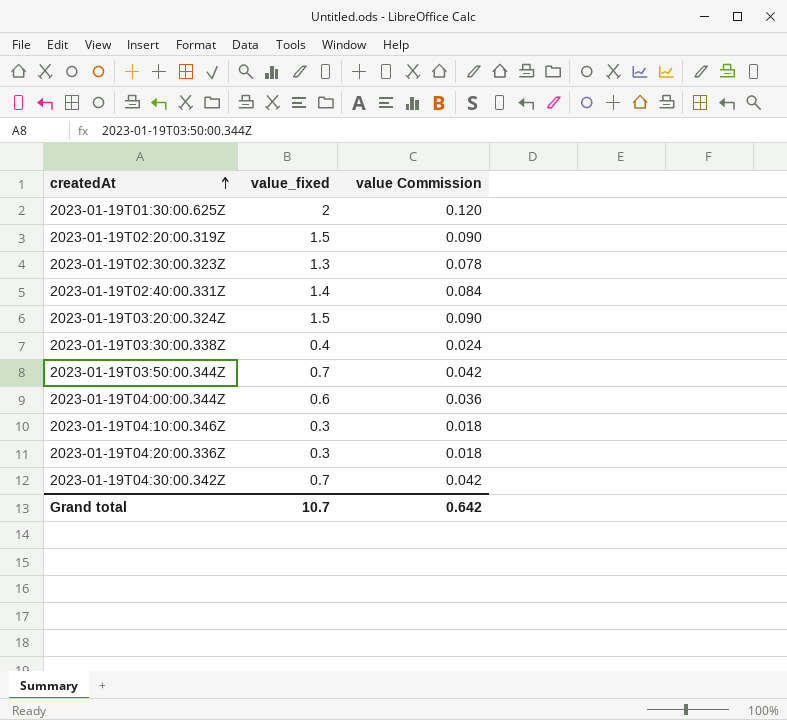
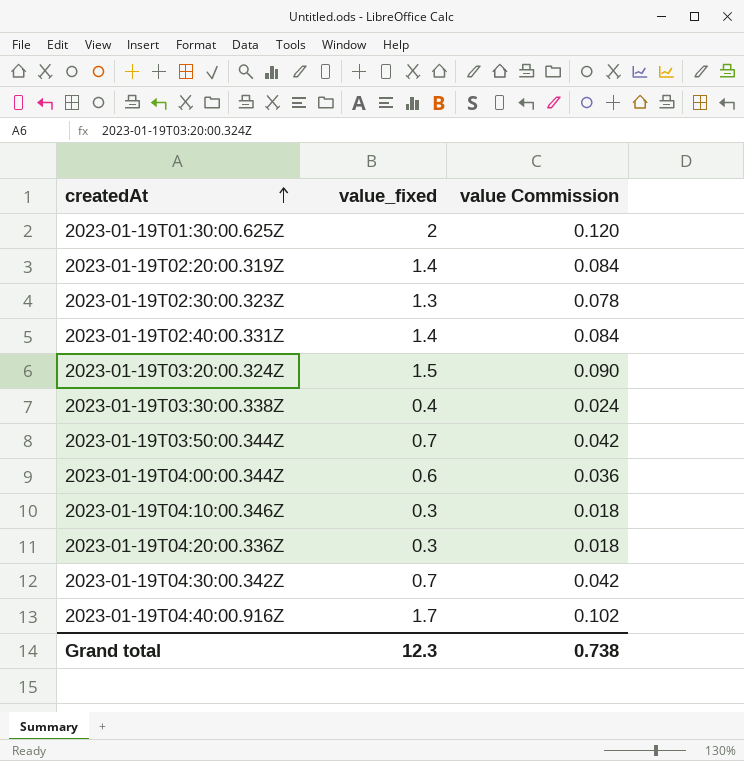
2023-01-19T02:20:00.319Z | value_fixed: 1.5 -> 1.4
2023-01-19T02:20:00.319Z | value Commission: 0.090 -> 0.084
row 2023-01-19T04:40:00.916Z: none -> 1.7 | 0.102
Grand total | value_fixed: 10.7 -> 12.3
Grand total | value Commission: 0.642 -> 0.738

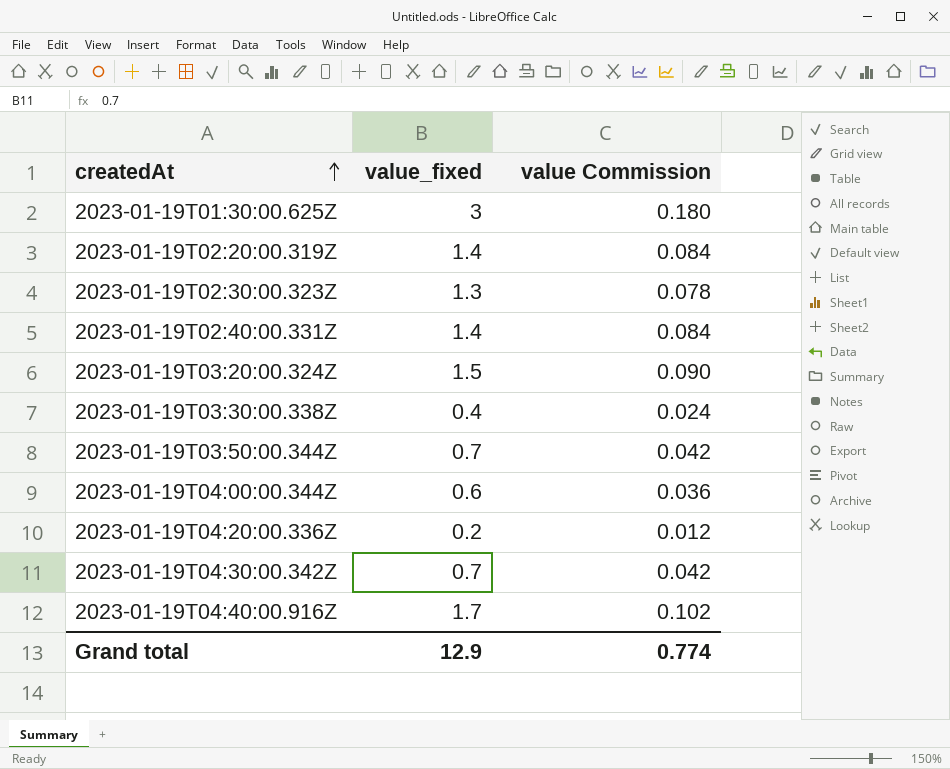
row 2023-01-19T04:10:00.346Z: 0.3 | 0.018 -> none
2023-01-19T01:30:00.625Z | value_fixed: 2 -> 3
2023-01-19T01:30:00.625Z | value Commission: 0.120 -> 0.180
2023-01-19T04:20:00.336Z | value_fixed: 0.3 -> 0.2
2023-01-19T04:20:00.336Z | value Commission: 0.018 -> 0.012
Grand total | value_fixed: 12.3 -> 12.9
Grand total | value Commission: 0.738 -> 0.774

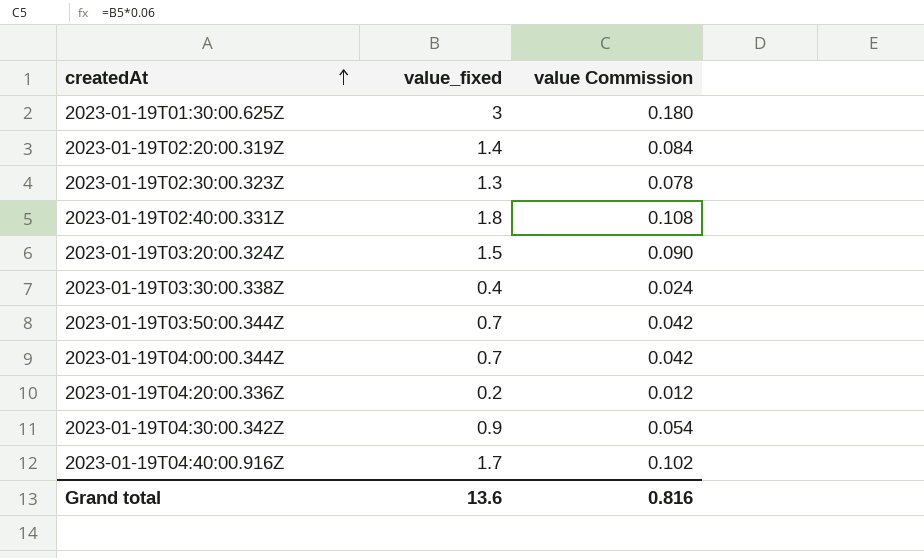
2023-01-19T02:40:00.331Z | value_fixed: 1.4 -> 1.8
2023-01-19T02:40:00.331Z | value Commission: 0.084 -> 0.108
2023-01-19T04:00:00.344Z | value_fixed: 0.6 -> 0.7
2023-01-19T04:00:00.344Z | value Commission: 0.036 -> 0.042
2023-01-19T04:30:00.342Z | value_fixed: 0.7 -> 0.9
2023-01-19T04:30:00.342Z | value Commission: 0.042 -> 0.054
Grand total | value_fixed: 12.9 -> 13.6
Grand total | value Commission: 0.774 -> 0.816

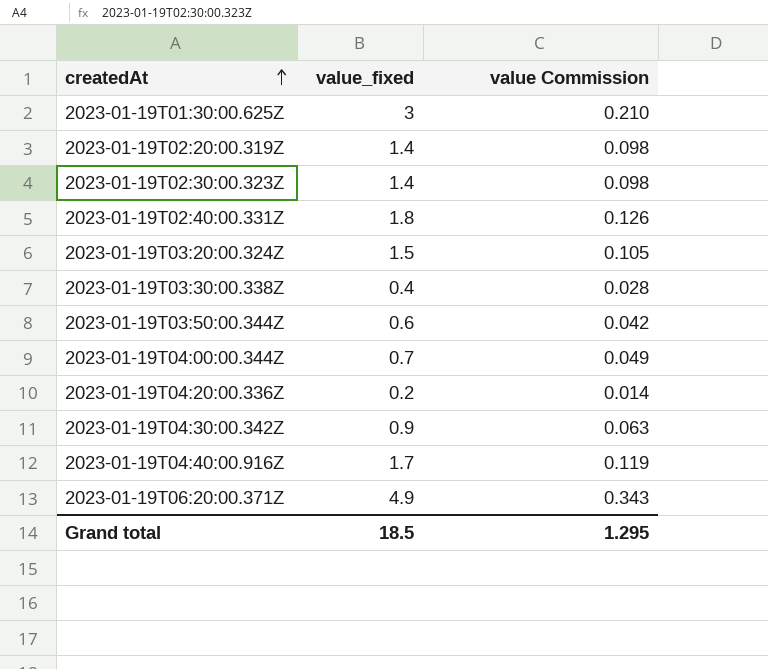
column value Commission | formula: [value_fixed] * 0.06 -> [value_fixed] * 0.07
2023-01-19T02:30:00.323Z | value_fixed: 1.3 -> 1.4
2023-01-19T03:50:00.344Z | value_fixed: 0.7 -> 0.6
row 2023-01-19T06:20:00.371Z: none -> 4.9 | 0.343
Grand total | value_fixed: 13.6 -> 18.5
Grand total | value Commission: 0.816 -> 1.295

